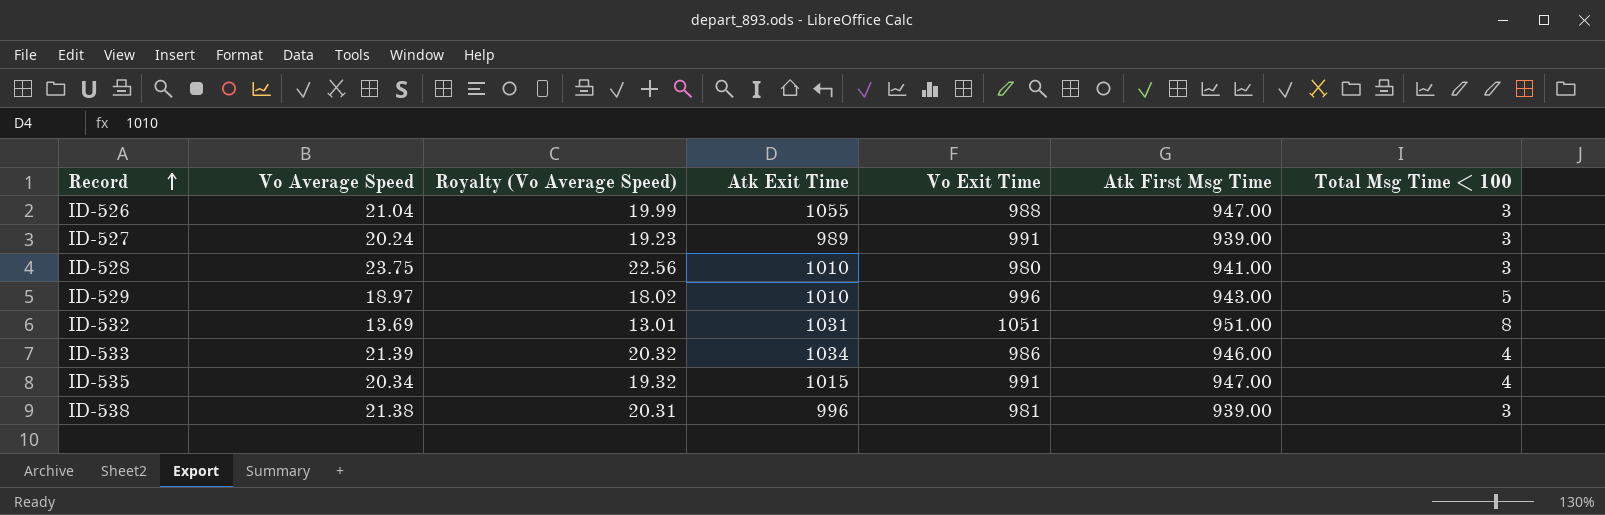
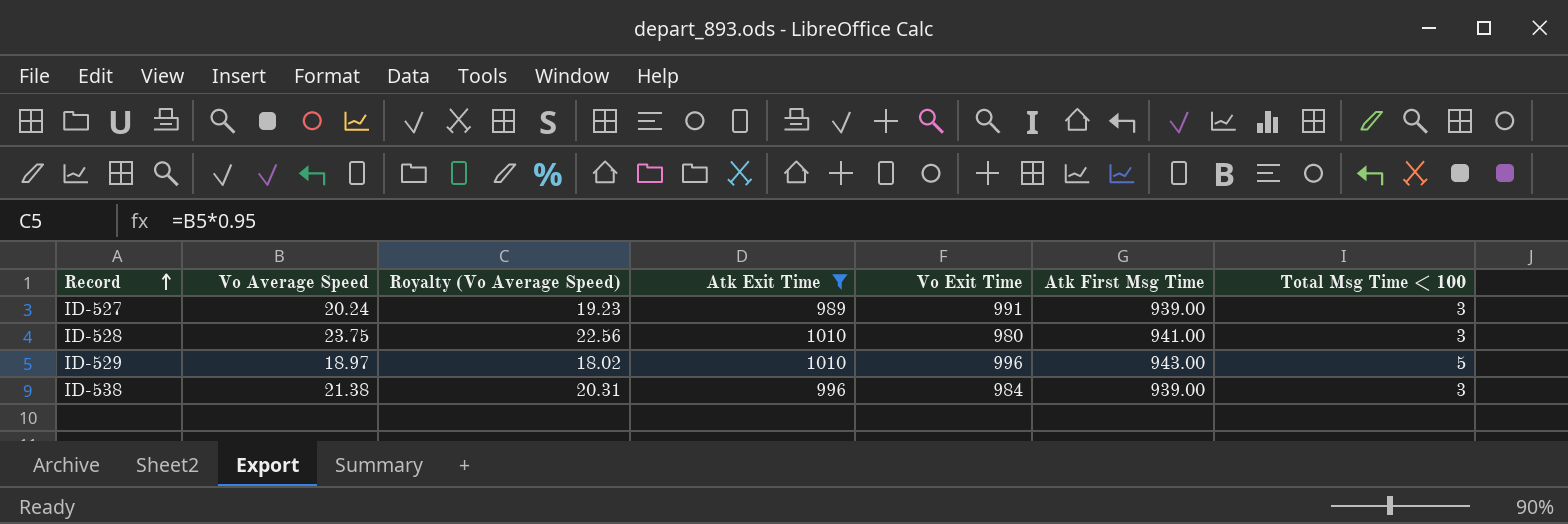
filter: none -> Atk Exit Time <= 1010
ID-538 | Vo Exit Time: 981 -> 984

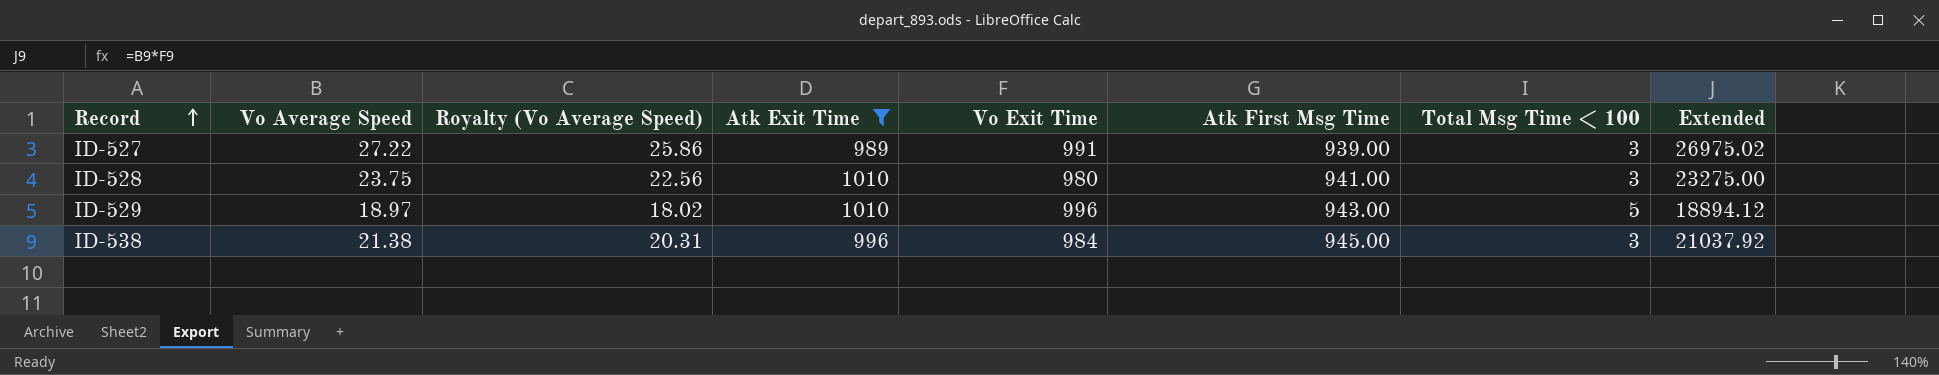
column Extended | formula: none -> [Vo Average Speed] * [Vo Exit Time]
ID-527 | Vo Average Speed: 20.24 -> 27.22
ID-527 | Royalty (Vo Average Speed): 19.23 -> 25.86
ID-538 | Atk First Msg Time: 939.00 -> 945.00

